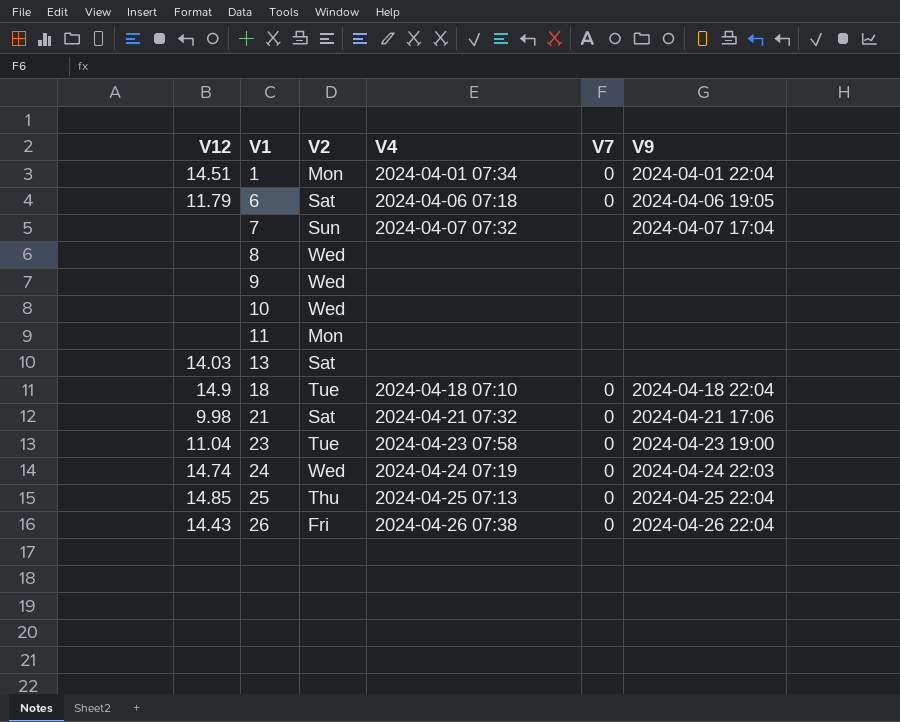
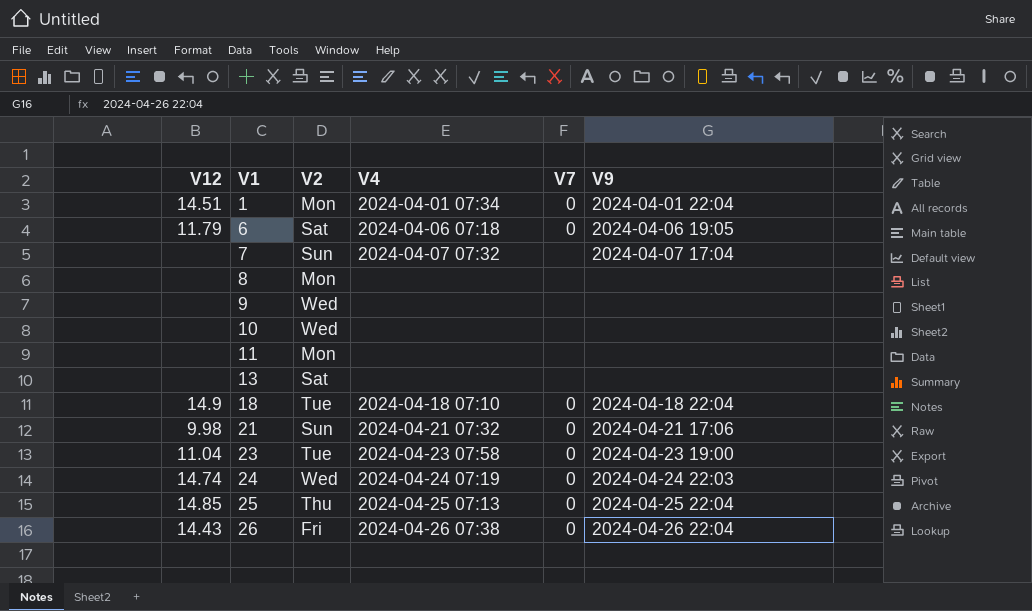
8 | V2: Wed -> Mon
13 | V12: 14.03 -> none
21 | V2: Sat -> Sun

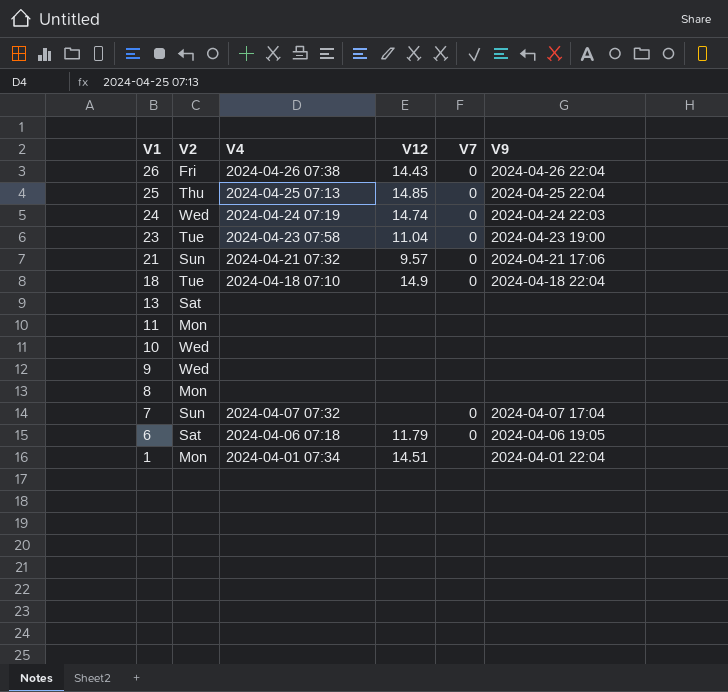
row order: V1 ascending -> V1 descending
column V12 | position: 1 -> 4
21 | V12: 9.98 -> 9.57
7 | V7: none -> 0
1 | V7: 0 -> none

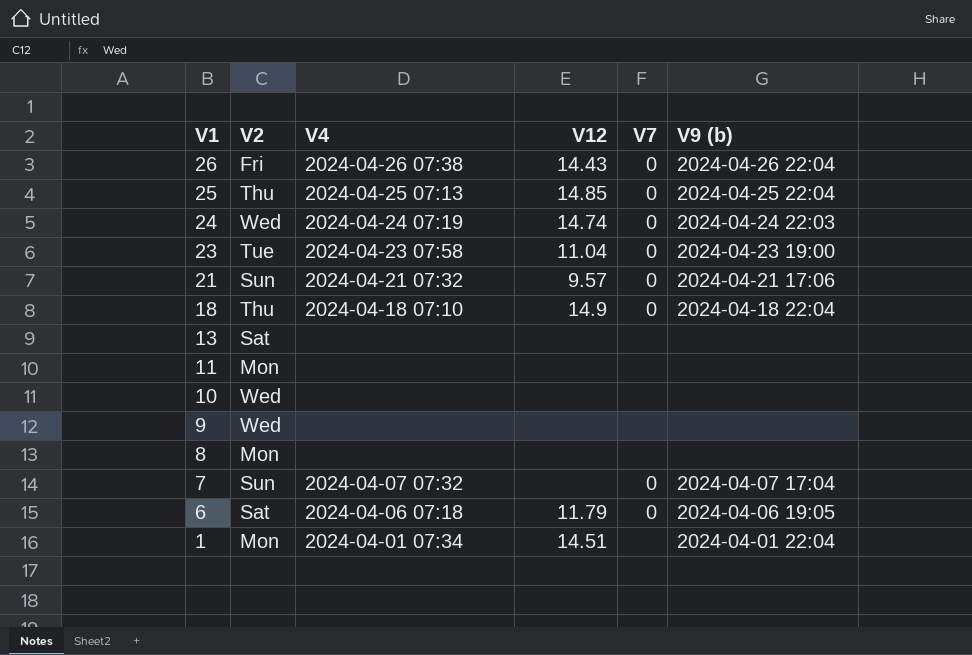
column name: V9 -> V9 (b)
18 | V2: Tue -> Thu

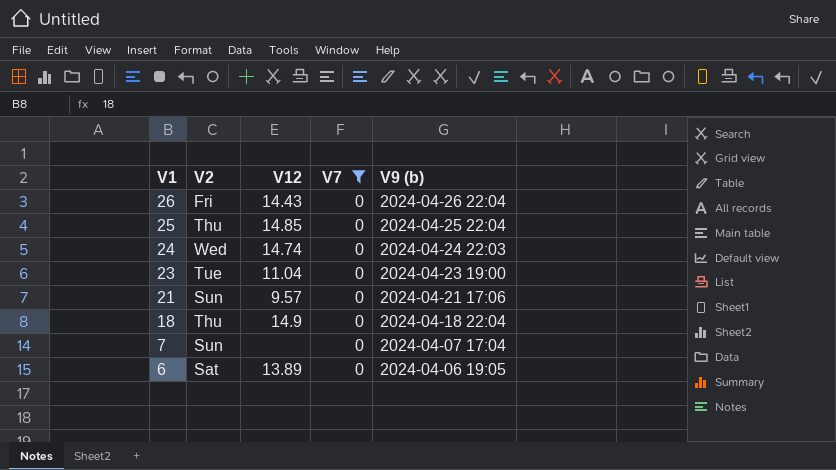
filter: none -> V7 = 0
column V4 | position: 3 -> none
6 | V12: 11.79 -> 13.89

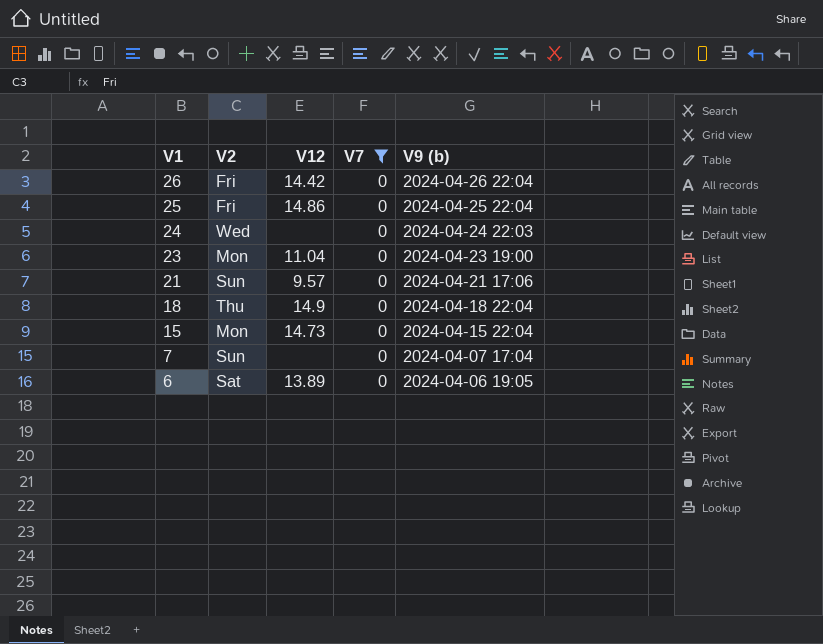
26 | V12: 14.43 -> 14.42
25 | V2: Thu -> Fri
25 | V12: 14.85 -> 14.86
24 | V12: 14.74 -> none
23 | V2: Tue -> Mon
row 15: none -> Mon | 14.73 | 0 | 2024-04-15 22:04

